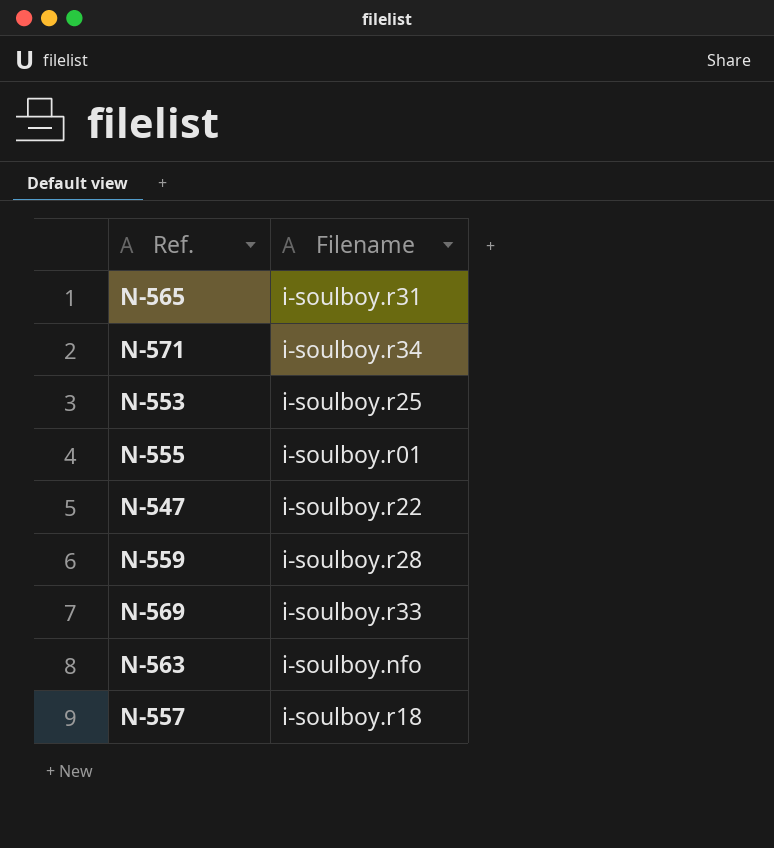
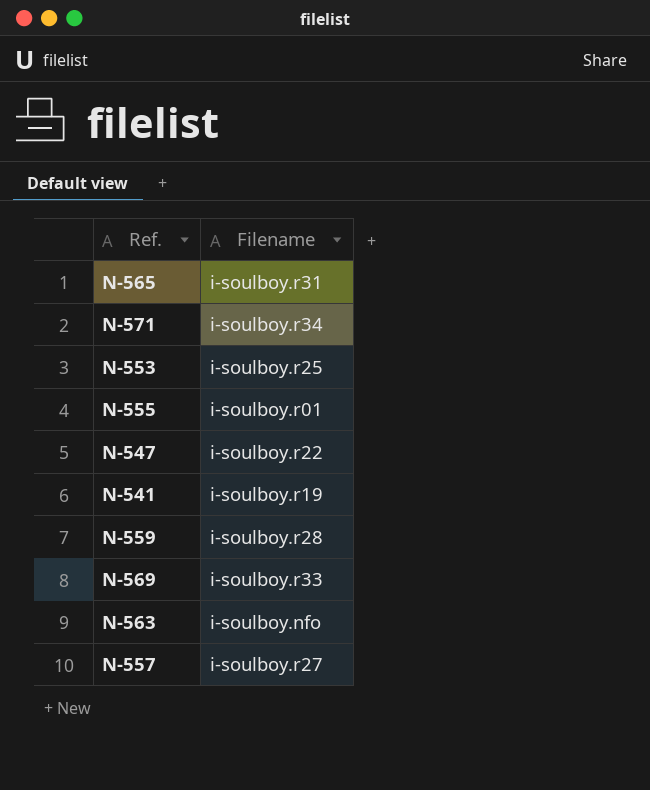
row N-541: none -> i-soulboy.r19
N-557 | Filename: i-soulboy.r18 -> i-soulboy.r27

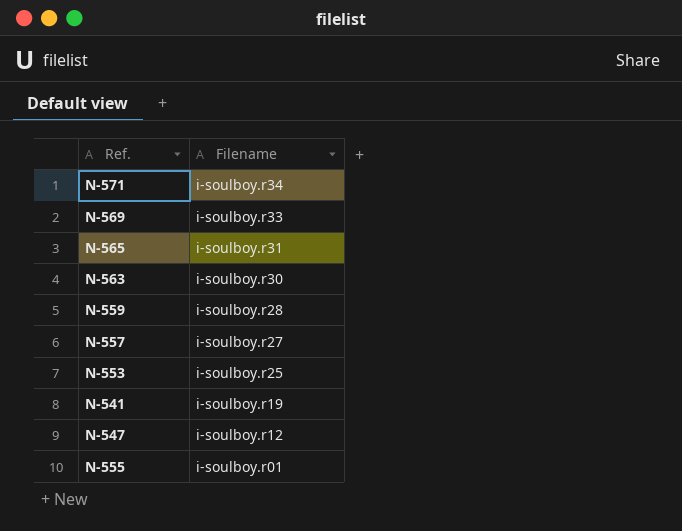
row order: none -> Filename descending
N-563 | Filename: i-soulboy.nfo -> i-soulboy.r30
N-547 | Filename: i-soulboy.r22 -> i-soulboy.r12

